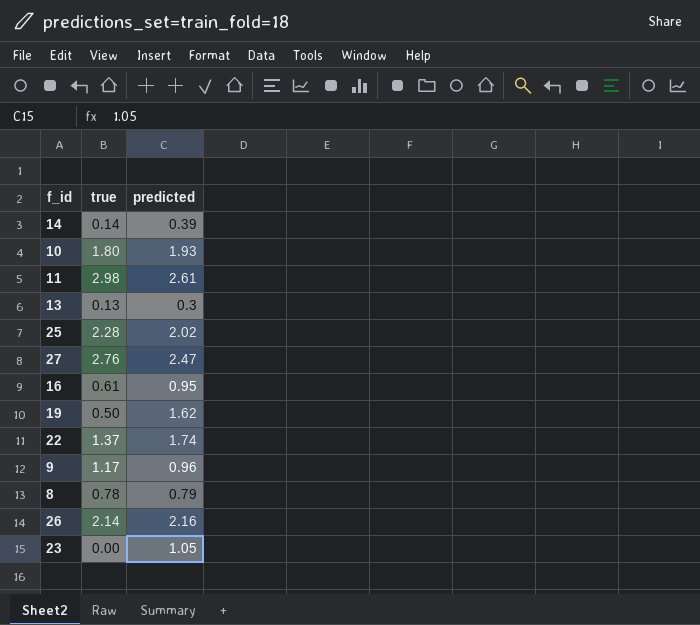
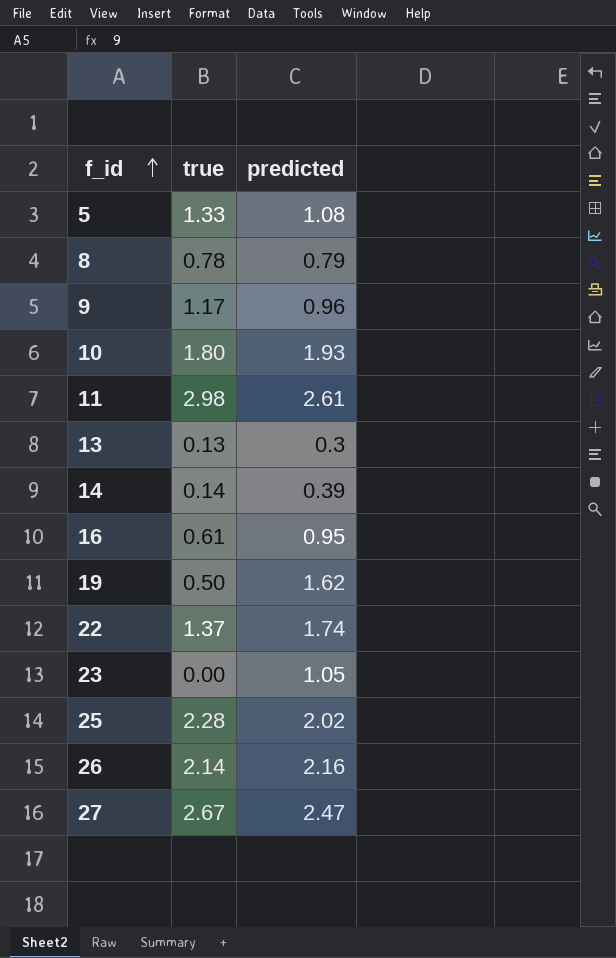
row order: none -> f_id ascending
row 5: none -> 1.33 | 1.08
27 | true: 2.76 -> 2.67

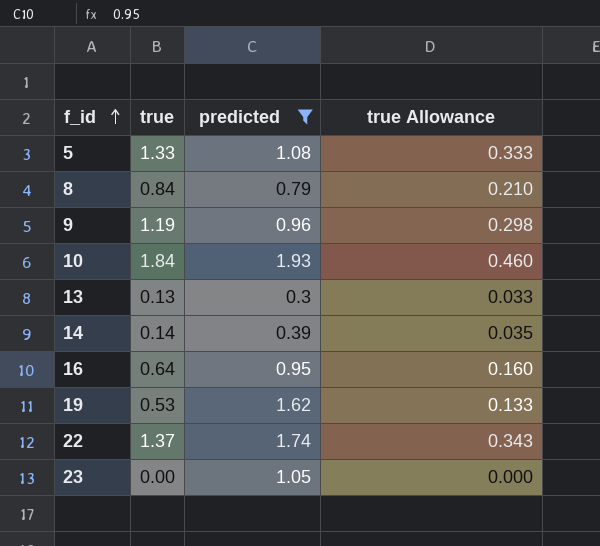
filter: none -> predicted <= 1.93
column true Allowance | formula: none -> [true] * 0.25
8 | true: 0.78 -> 0.84
9 | true: 1.17 -> 1.19
10 | true: 1.80 -> 1.84
16 | true: 0.61 -> 0.64
19 | true: 0.50 -> 0.53

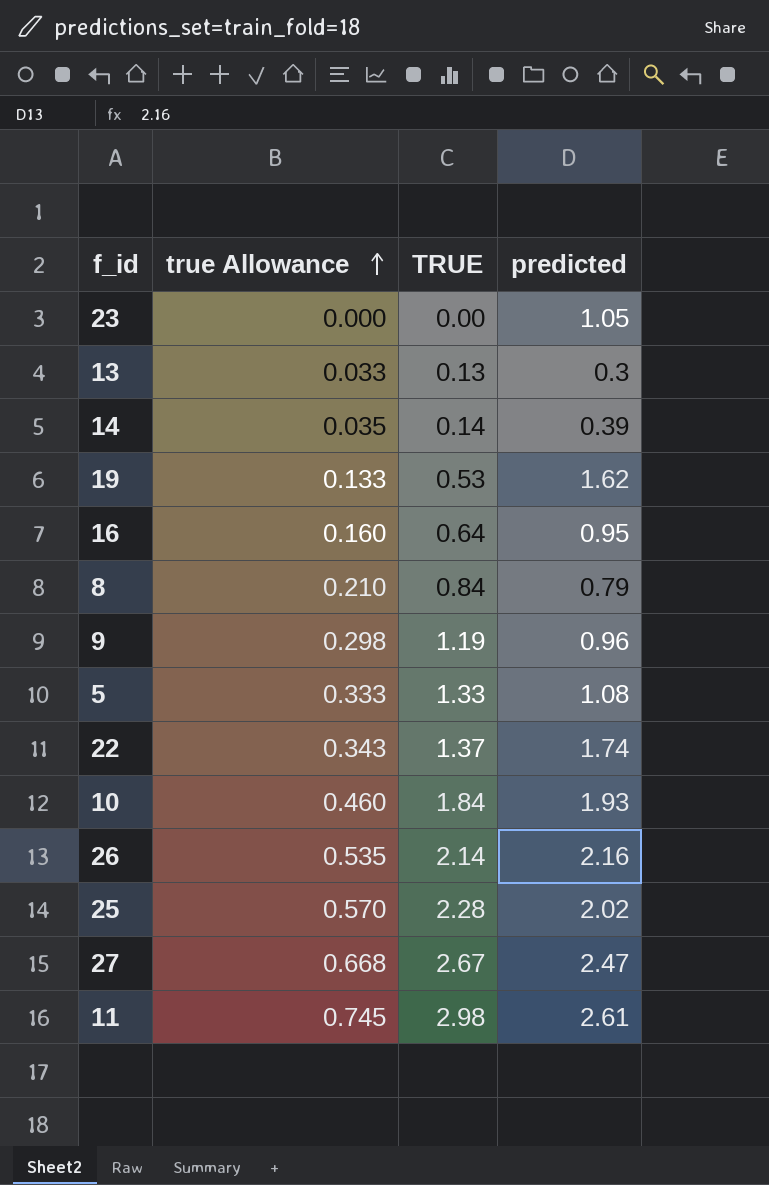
filter: predicted <= 1.93 -> none
row order: f_id ascending -> true Allowance ascending
column true Allowance | position: 4 -> 2
column name: true -> TRUE

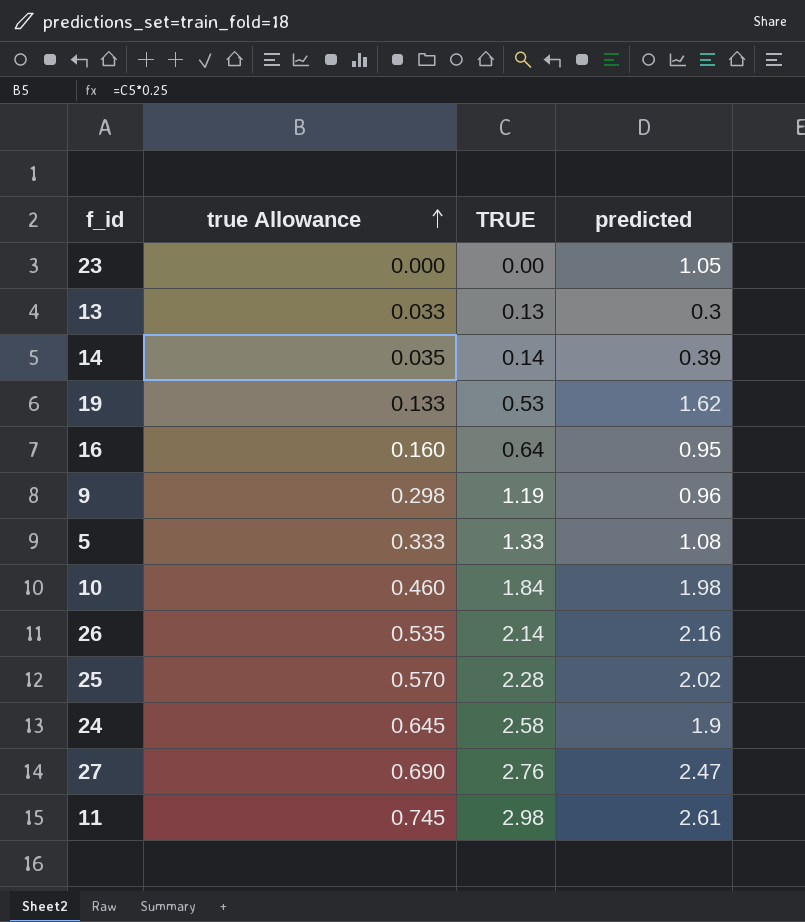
row 8: 0.210 | 0.84 | 0.79 -> none
row 22: 0.343 | 1.37 | 1.74 -> none
10 | predicted: 1.93 -> 1.98
row 24: none -> 0.645 | 2.58 | 1.9
27 | true Allowance: 0.668 -> 0.690
27 | TRUE: 2.67 -> 2.76

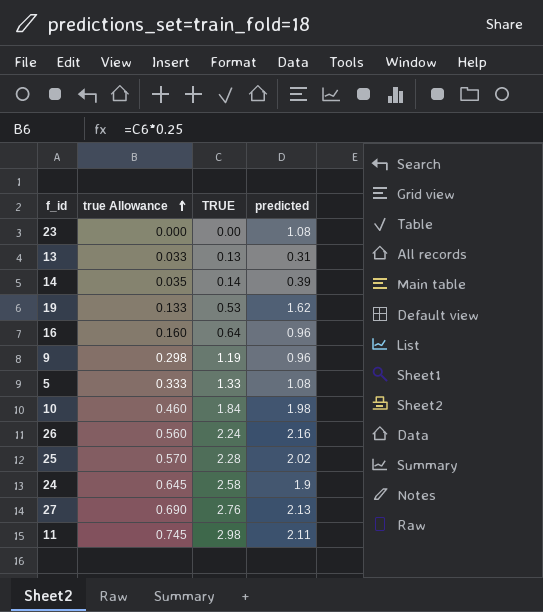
23 | predicted: 1.05 -> 1.08
13 | predicted: 0.3 -> 0.31
16 | predicted: 0.95 -> 0.96
26 | true Allowance: 0.535 -> 0.560
26 | TRUE: 2.14 -> 2.24
27 | predicted: 2.47 -> 2.13
11 | predicted: 2.61 -> 2.11

